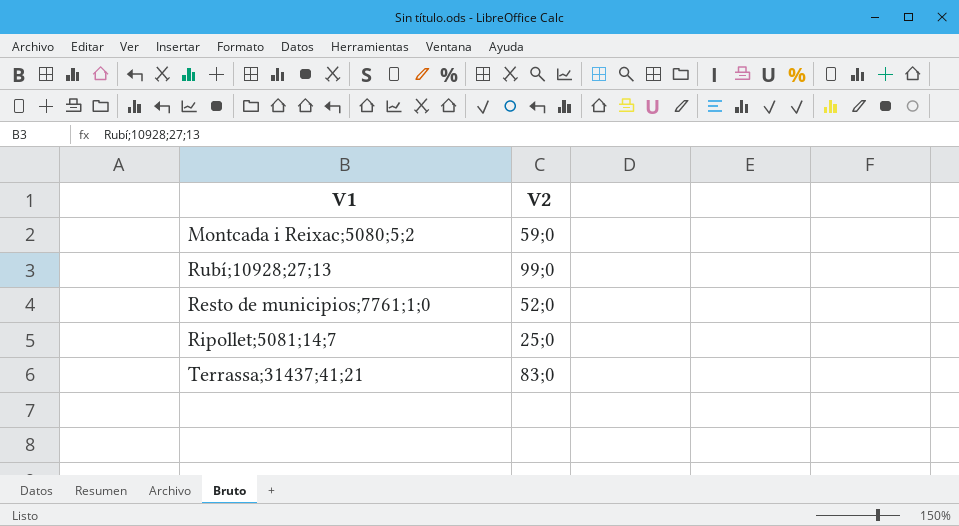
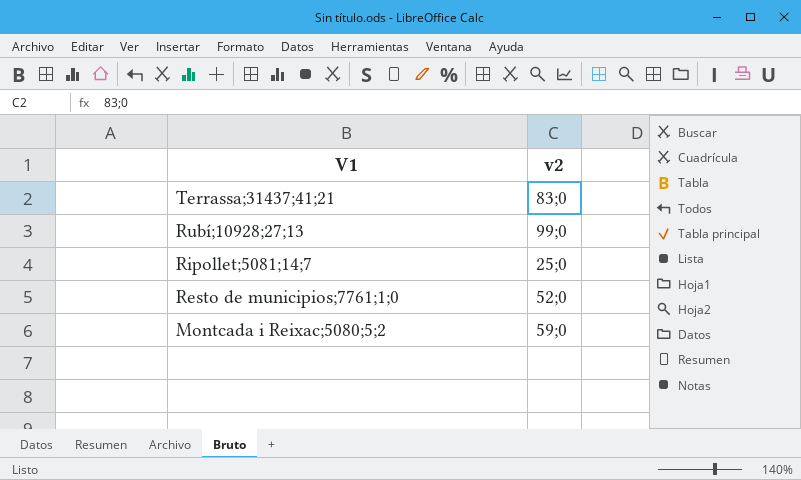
row order: none -> V1 descending
column name: V2 -> v2

